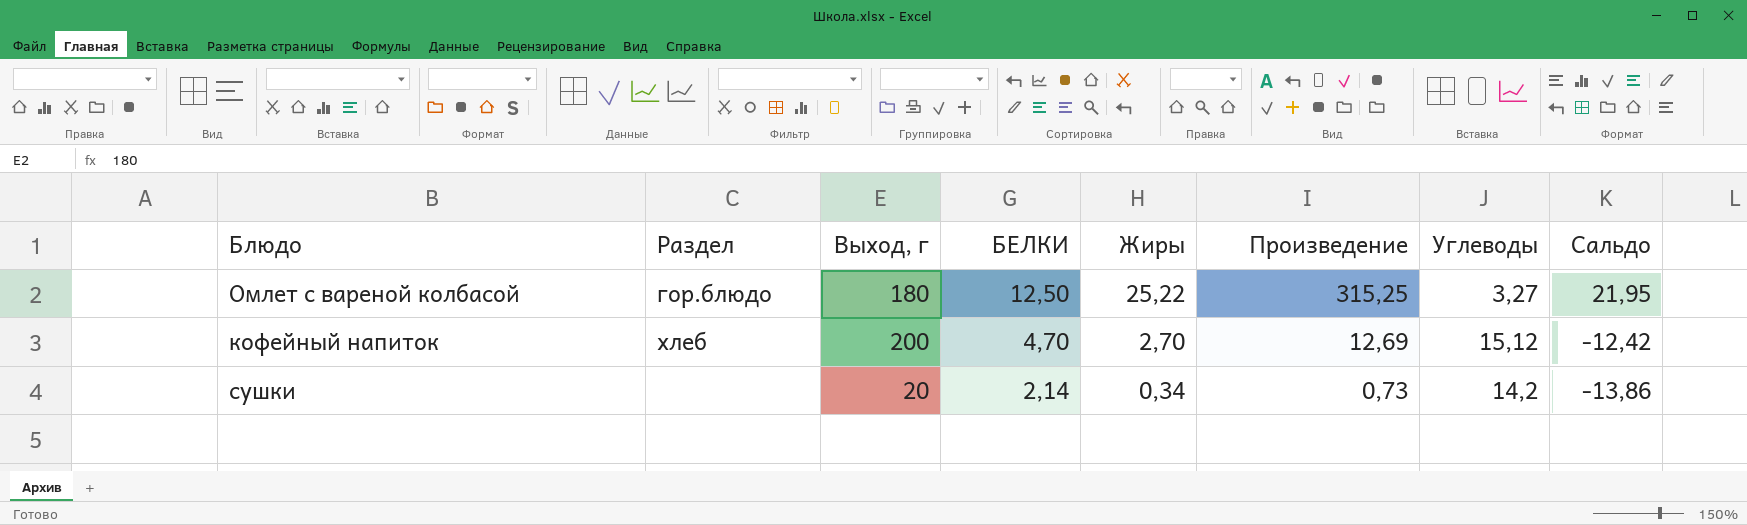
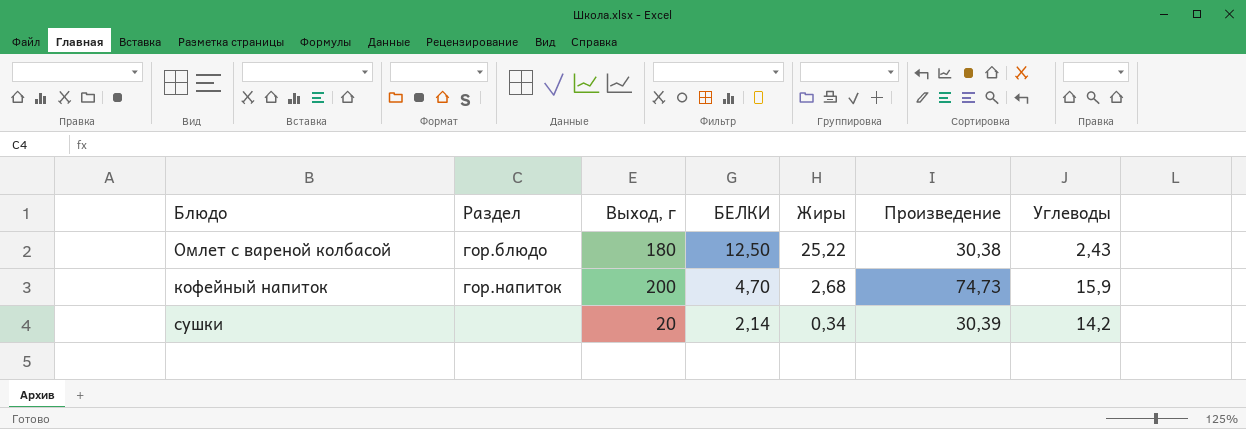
column Сальдо | formula: [Жиры] - [Углеводы] -> none
column Произведение | formula: [БЕЛКИ] * [Жиры] -> [БЕЛКИ] * [Углеводы]
Омлет с вареной колбасой | Углеводы: 3,27 -> 2,43
кофейный напиток | Раздел: хлеб -> гор.напиток
кофейный напиток | Жиры: 2,70 -> 2,68
кофейный напиток | Углеводы: 15,12 -> 15,9

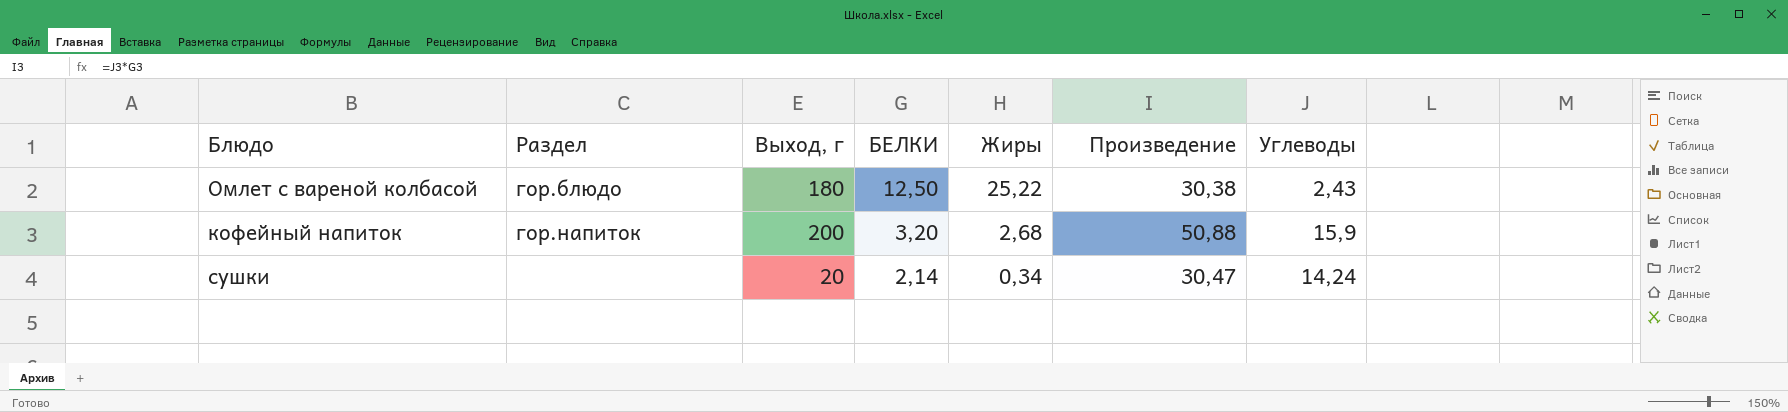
кофейный напиток | БЕЛКИ: 4,70 -> 3,20
кофейный напиток | Произведение: 74,73 -> 50,88
сушки | Произведение: 30,39 -> 30,47
сушки | Углеводы: 14,2 -> 14,24

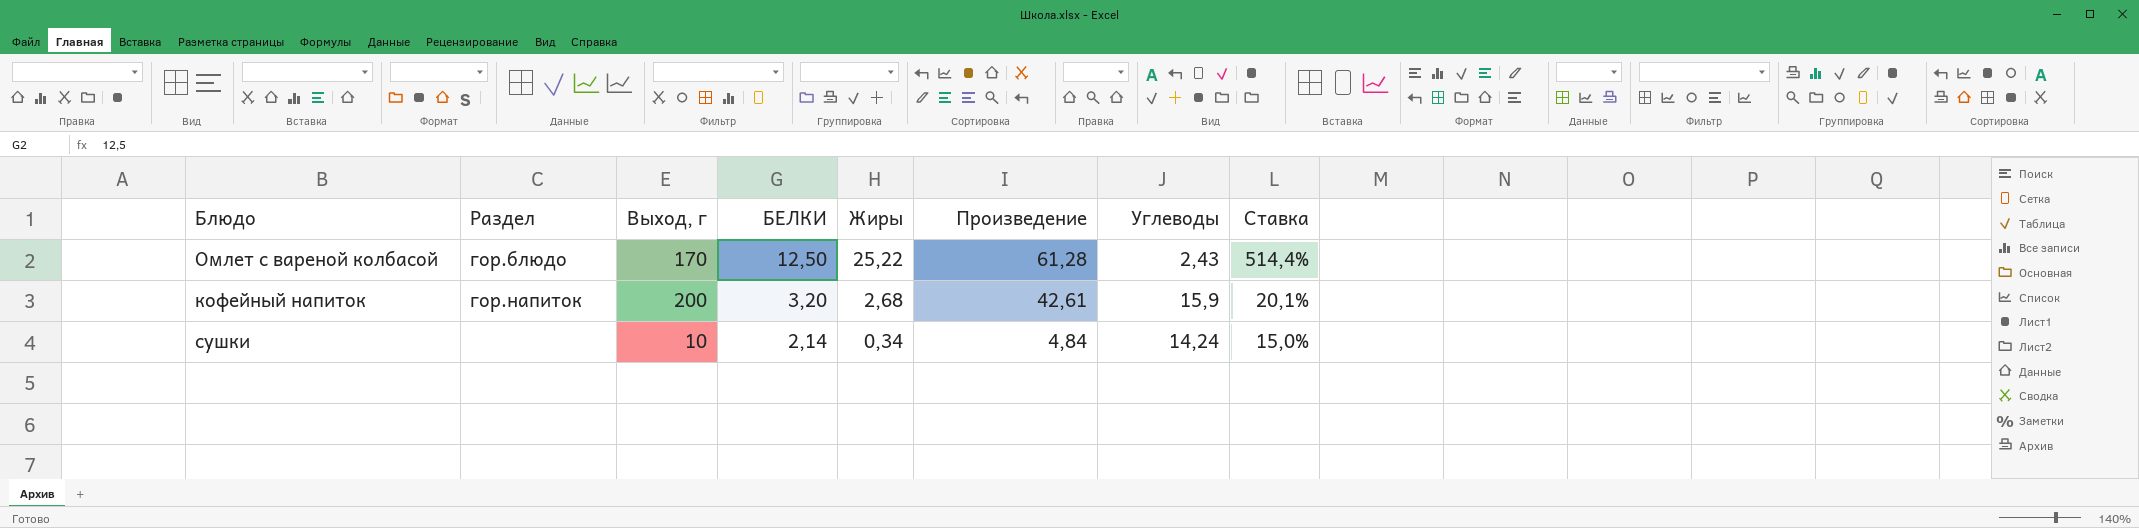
column Произведение | formula: [БЕЛКИ] * [Углеводы] -> [Жиры] * [Углеводы]
column Ставка | formula: none -> [БЕЛКИ] / [Углеводы]
Омлет с вареной колбасой | Выход, г: 180 -> 170
сушки | Выход, г: 20 -> 10

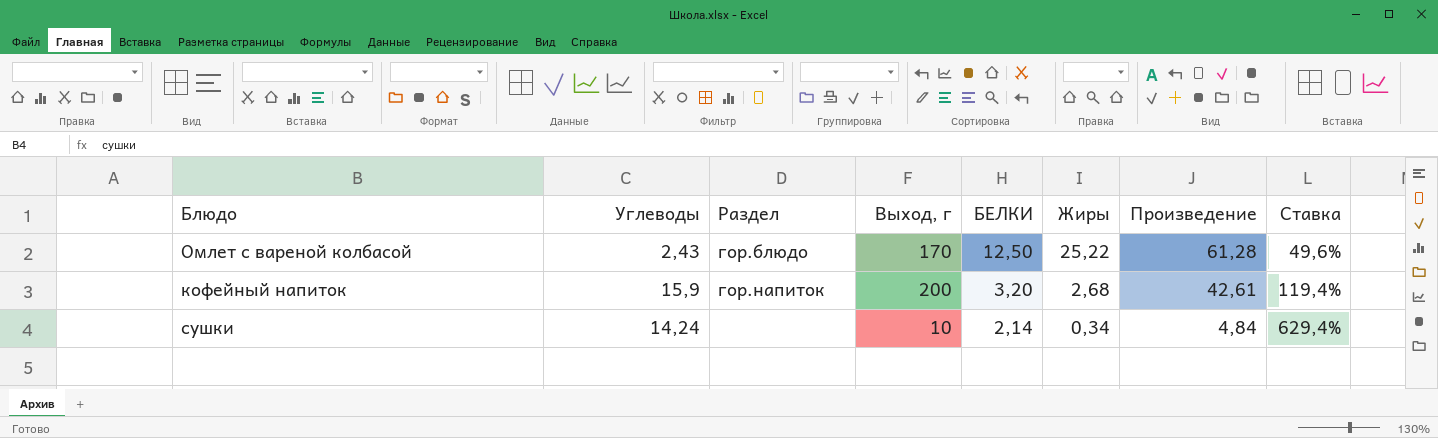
column Углеводы | position: 7 -> 2
column Ставка | formula: [БЕЛКИ] / [Углеводы] -> [БЕЛКИ] / [Жиры]

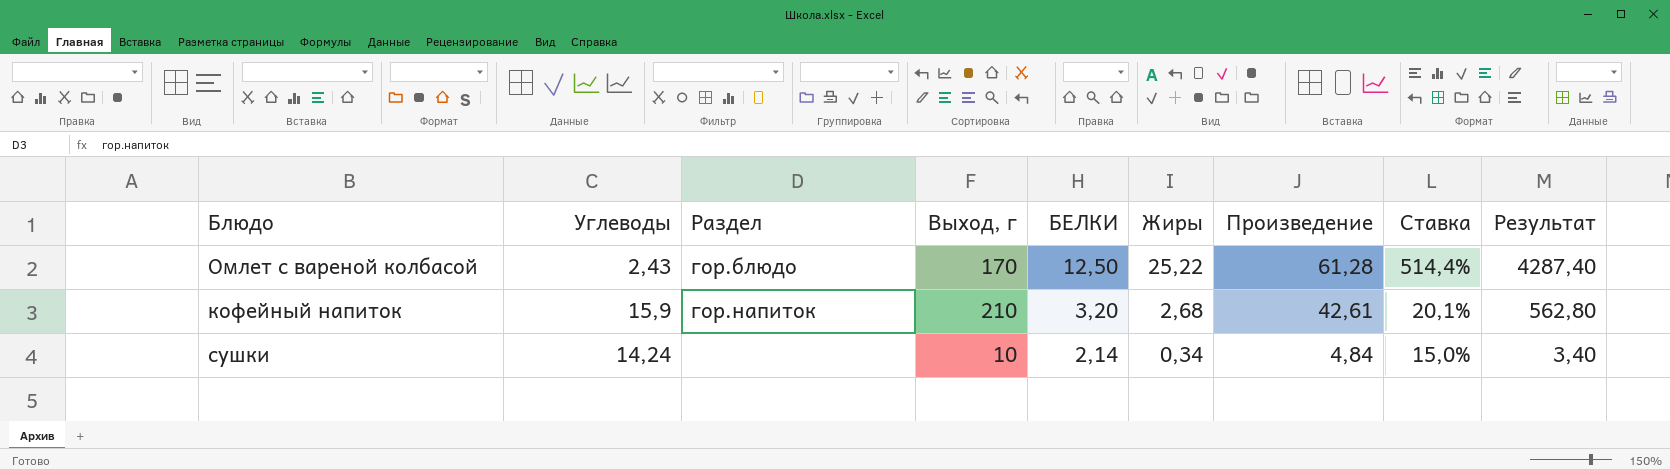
column Ставка | formula: [БЕЛКИ] / [Жиры] -> [БЕЛКИ] / [Углеводы]
column Результат | formula: none -> [Выход, г] * [Жиры]
кофейный напиток | Выход, г: 200 -> 210

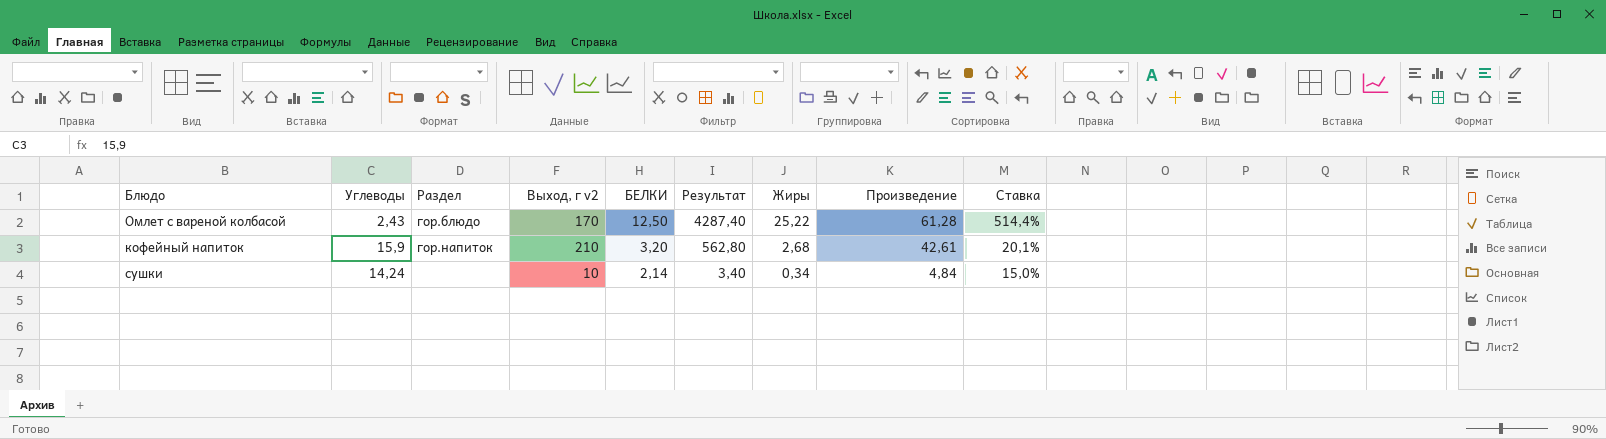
column name: Выход, г -> Выход, г v2
column Результат | position: 9 -> 6

